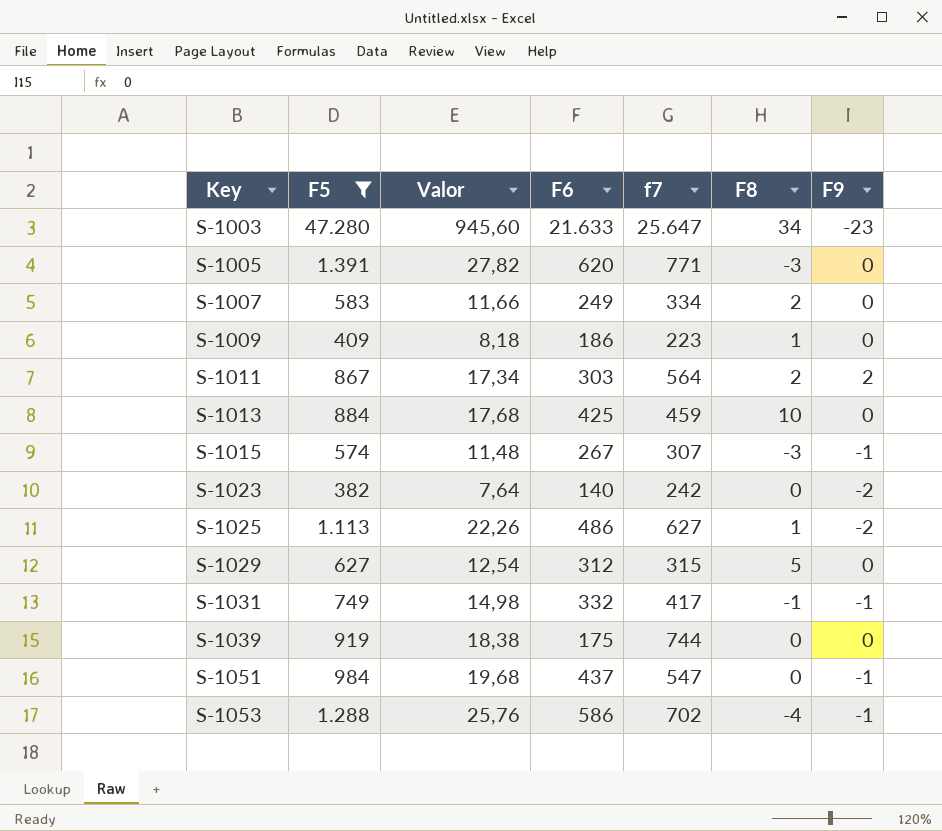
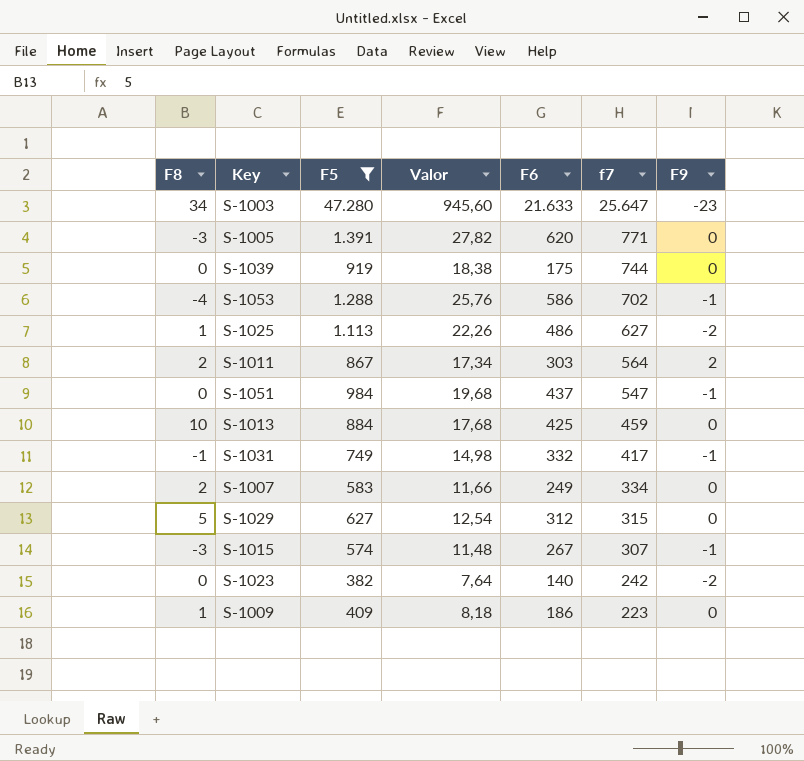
row order: Key ascending -> f7 descending
column F8 | position: 6 -> 1

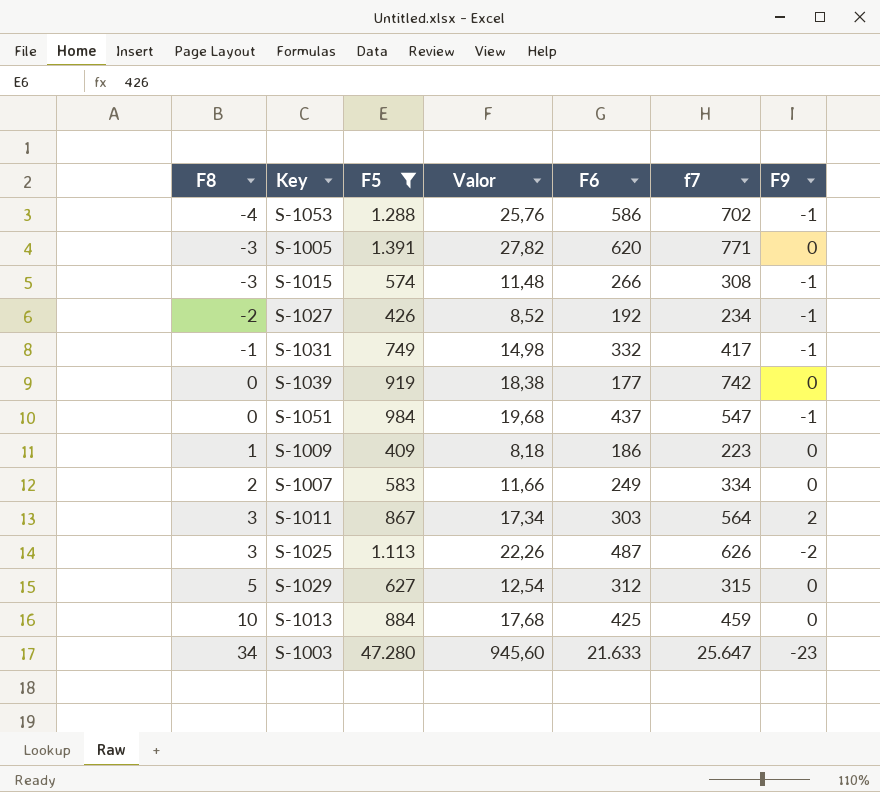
row order: f7 descending -> F8 ascending
row S-1023: 0 | 382 | 7,64 | 140 | 242 | -2 -> none
S-1015 | F6: 267 -> 266
S-1015 | f7: 307 -> 308
row S-1027: none -> -2 | 426 | 8,52 | 192 | 234 | -1
S-1039 | F6: 175 -> 177
S-1039 | f7: 744 -> 742
S-1011 | F8: 2 -> 3
S-1025 | F8: 1 -> 3
S-1025 | F6: 486 -> 487
S-1025 | f7: 627 -> 626

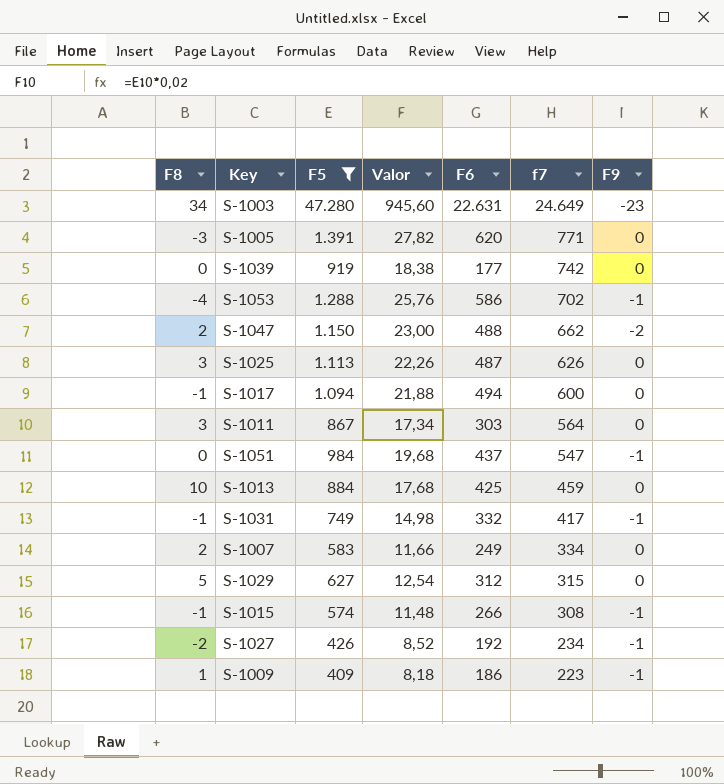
row order: F8 ascending -> f7 descending
S-1003 | F6: 21.633 -> 22.631
S-1003 | f7: 25.647 -> 24.649
row S-1047: none -> 2 | 1.150 | 23,00 | 488 | 662 | -2
S-1025 | F9: -2 -> 0
row S-1017: none -> -1 | 1.094 | 21,88 | 494 | 600 | 0
S-1011 | F9: 2 -> 0
S-1015 | F8: -3 -> -1
S-1009 | F9: 0 -> -1

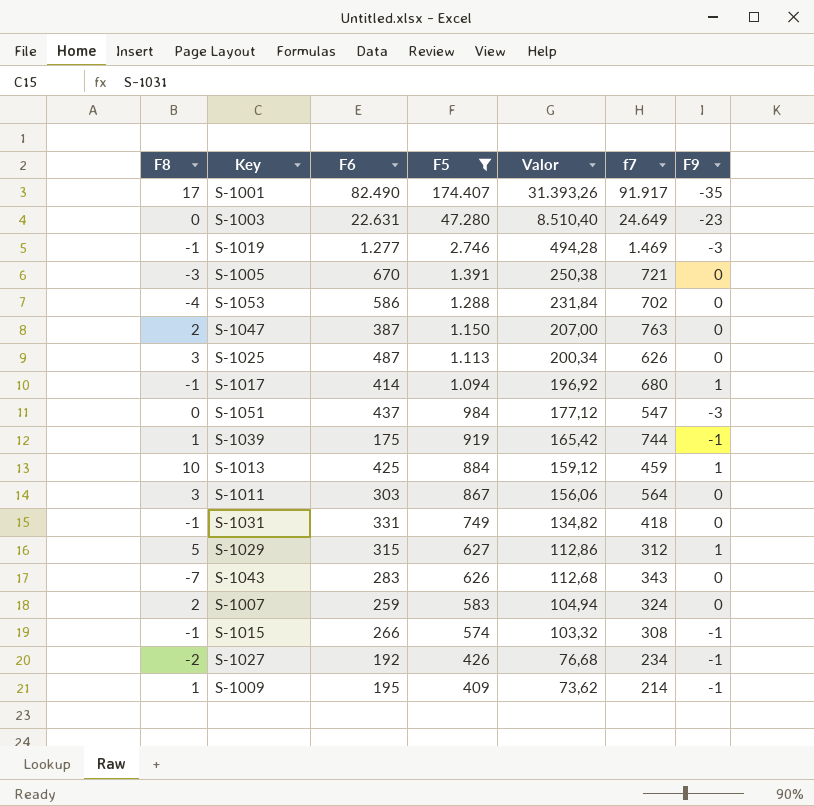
row order: f7 descending -> F5 descending
column F6 | position: 5 -> 3
column Valor | formula: [F5] * 0,02 -> [F5] * 0,18
row S-1001: none -> 17 | 82.490 | 174.407 | 31.393,26 | 91.917 | -35
S-1003 | F8: 34 -> 0
row S-1019: none -> -1 | 1.277 | 2.746 | 494,28 | 1.469 | -3
S-1005 | F6: 620 -> 670
S-1005 | f7: 771 -> 721
S-1053 | F9: -1 -> 0
S-1047 | F6: 488 -> 387
S-1047 | f7: 662 -> 763
S-1047 | F9: -2 -> 0
S-1017 | F6: 494 -> 414
S-1017 | f7: 600 -> 680
S-1017 | F9: 0 -> 1
S-1051 | F9: -1 -> -3
S-1039 | F8: 0 -> 1
S-1039 | F6: 177 -> 175
S-1039 | f7: 742 -> 744
S-1039 | F9: 0 -> -1
S-1013 | F9: 0 -> 1
S-1031 | F6: 332 -> 331
S-1031 | f7: 417 -> 418
S-1031 | F9: -1 -> 0
S-1029 | F6: 312 -> 315
S-1029 | f7: 315 -> 312
S-1029 | F9: 0 -> 1
row S-1043: none -> -7 | 283 | 626 | 112,68 | 343 | 0
S-1007 | F6: 249 -> 259
S-1007 | f7: 334 -> 324
S-1009 | F6: 186 -> 195
S-1009 | f7: 223 -> 214

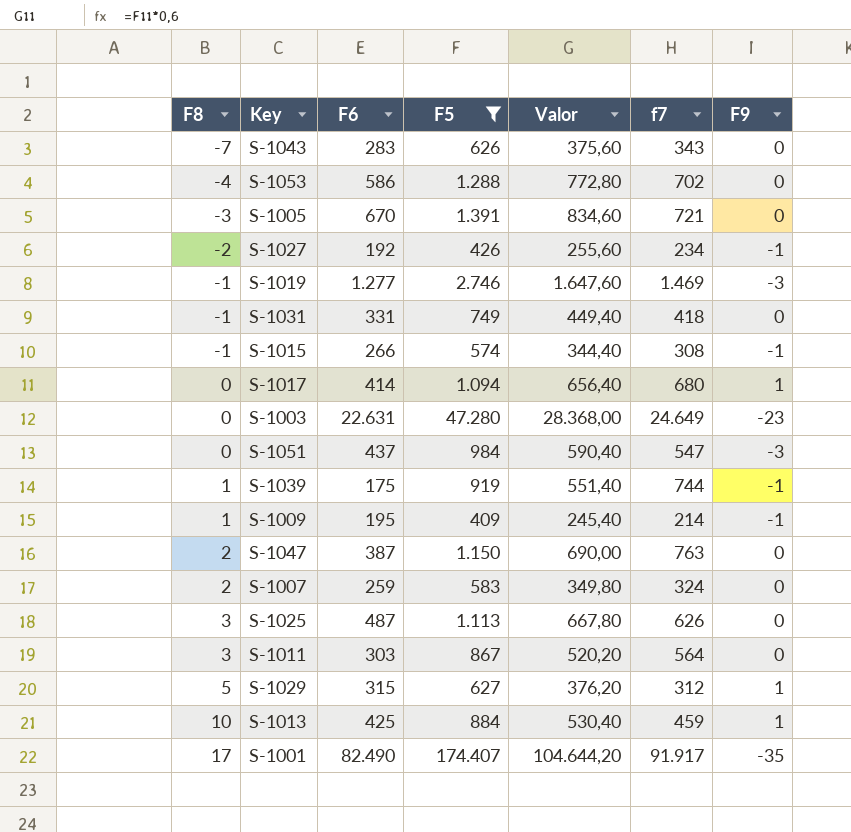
row order: F5 descending -> F8 ascending
column Valor | formula: [F5] * 0,18 -> [F5] * 0,6
S-1017 | F8: -1 -> 0

